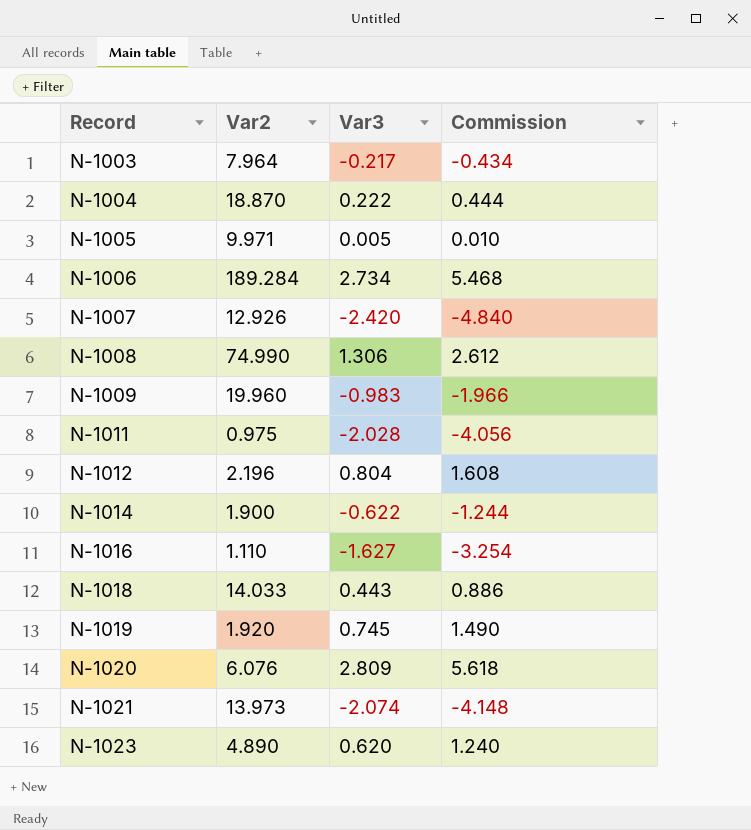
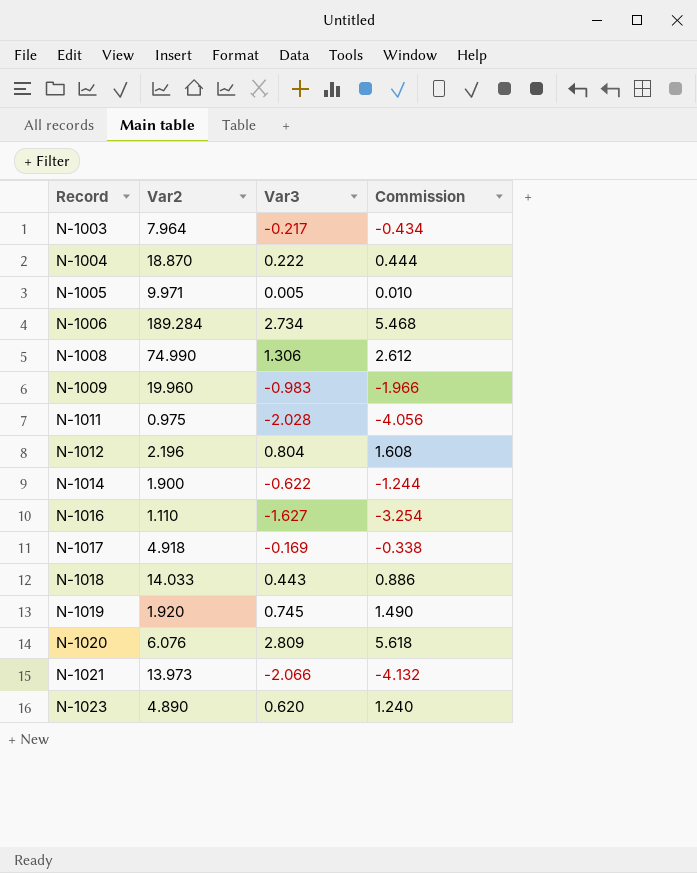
row N-1007: 12.926 | -2.420 | -4.840 -> none
row N-1017: none -> 4.918 | -0.169 | -0.338
N-1021 | Var3: -2.074 -> -2.066
N-1021 | Commission: -4.148 -> -4.132

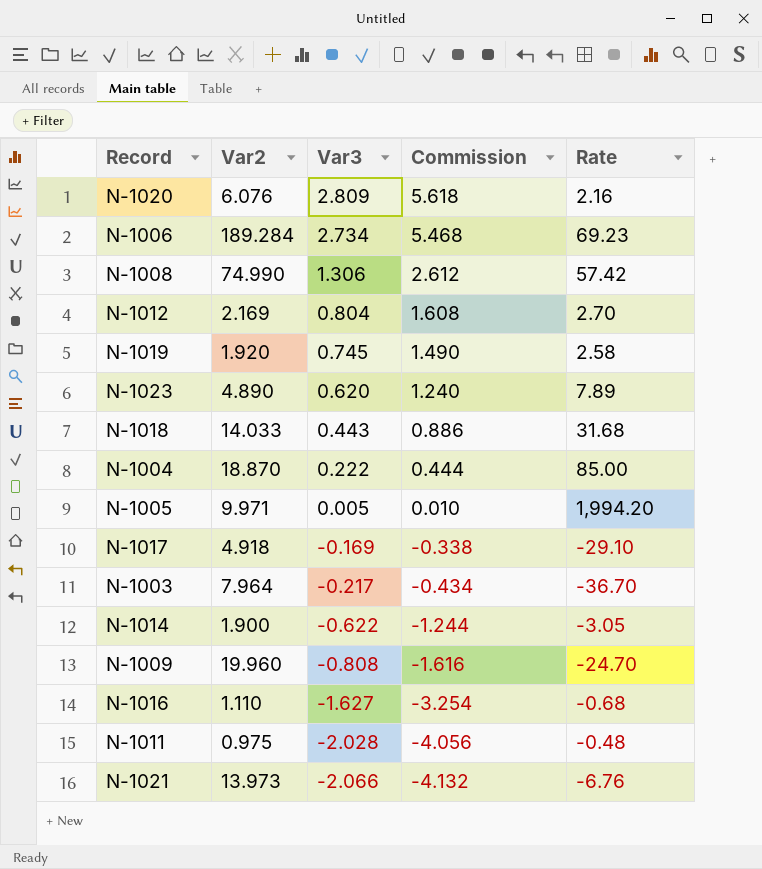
row order: Record ascending -> Var3 descending
column Rate | formula: none -> [Var2] / [Var3]
N-1012 | Var2: 2.196 -> 2.169
N-1009 | Var3: -0.983 -> -0.808
N-1009 | Commission: -1.966 -> -1.616

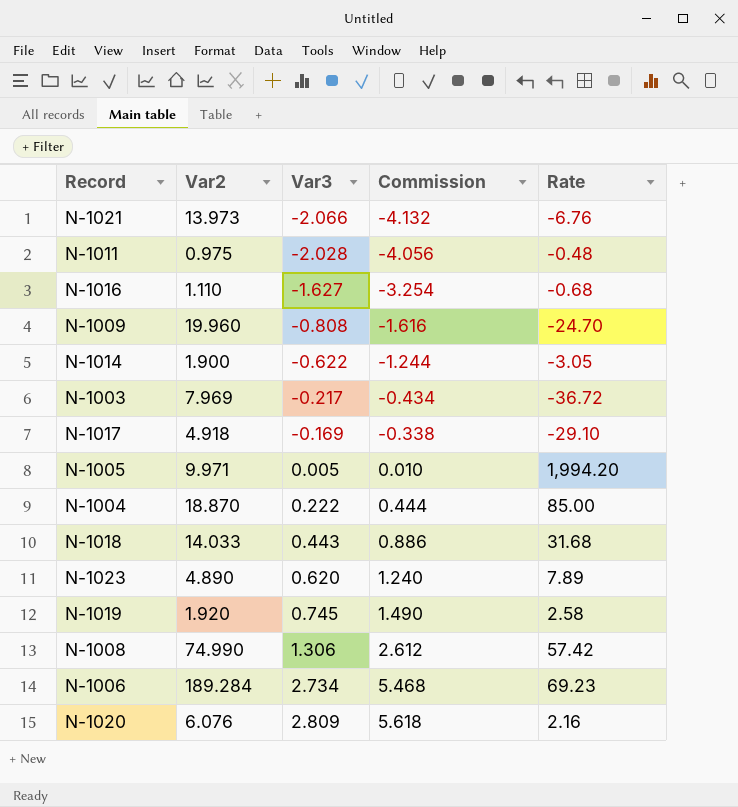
row order: Var3 descending -> Var3 ascending
row N-1012: 2.169 | 0.804 | 1.608 | 2.70 -> none
N-1003 | Var2: 7.964 -> 7.969
N-1003 | Rate: -36.70 -> -36.72

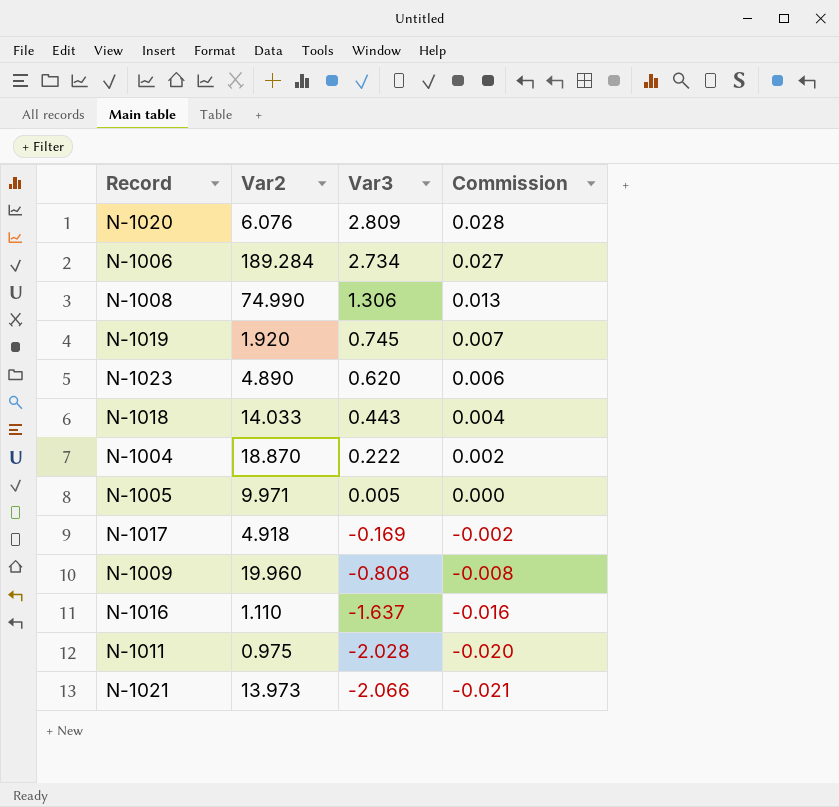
row order: Var3 ascending -> Var3 descending
column Rate | formula: [Var2] / [Var3] -> none
column Commission | formula: [Var3] * 2 -> [Var3] * 0.01
row N-1014: 1.900 | -0.622 | -1.244 | -3.05 -> none
row N-1003: 7.969 | -0.217 | -0.434 | -36.72 -> none
N-1016 | Var3: -1.627 -> -1.637

